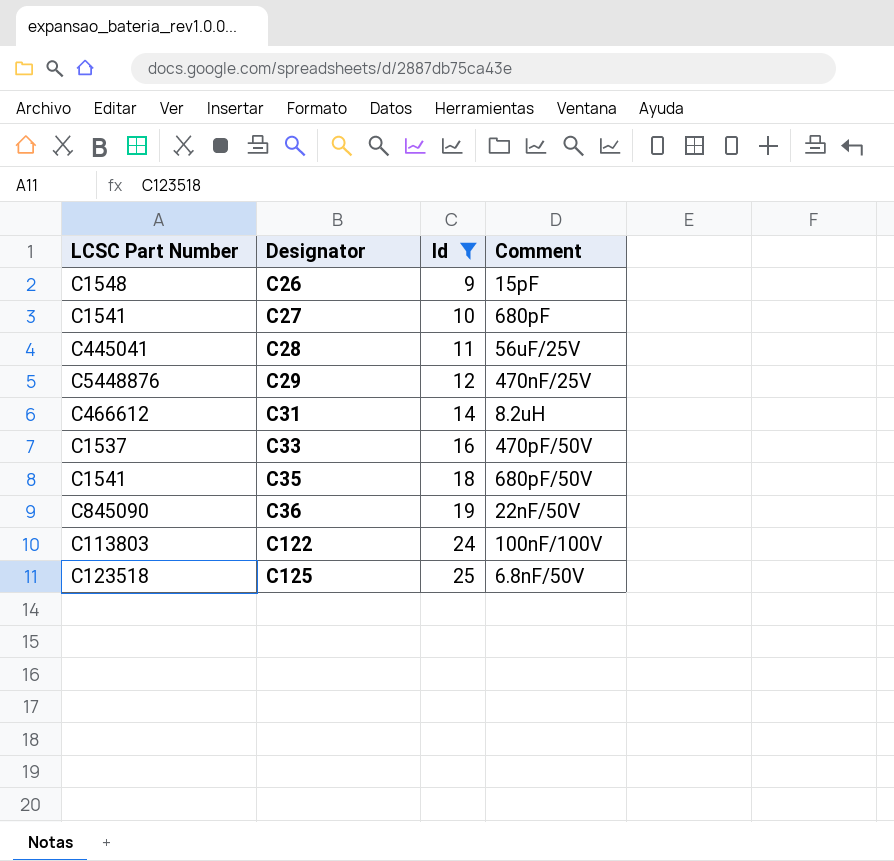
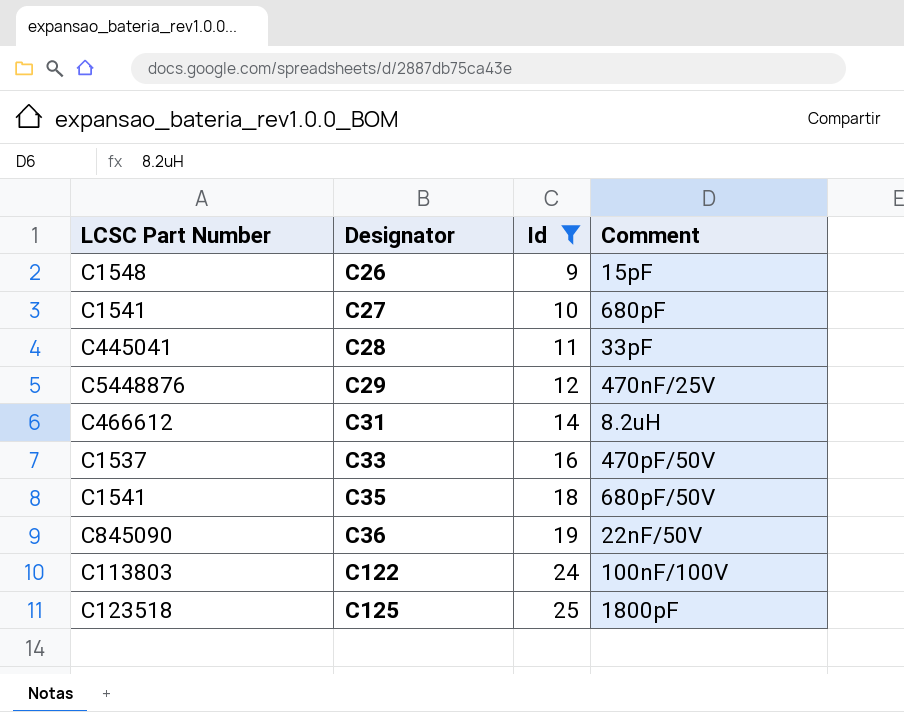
C28 | Comment: 56uF/25V -> 33pF
C125 | Comment: 6.8nF/50V -> 1800pF

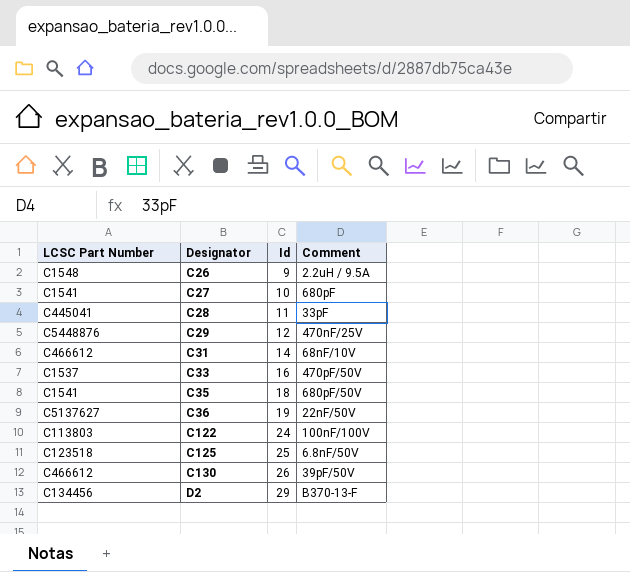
filter: Id <= 25 -> none
C26 | Comment: 15pF -> 2.2uH / 9.5A
C31 | Comment: 8.2uH -> 68nF/10V
C36 | LCSC Part Number: C845090 -> C5137627
C125 | Comment: 1800pF -> 6.8nF/50V

